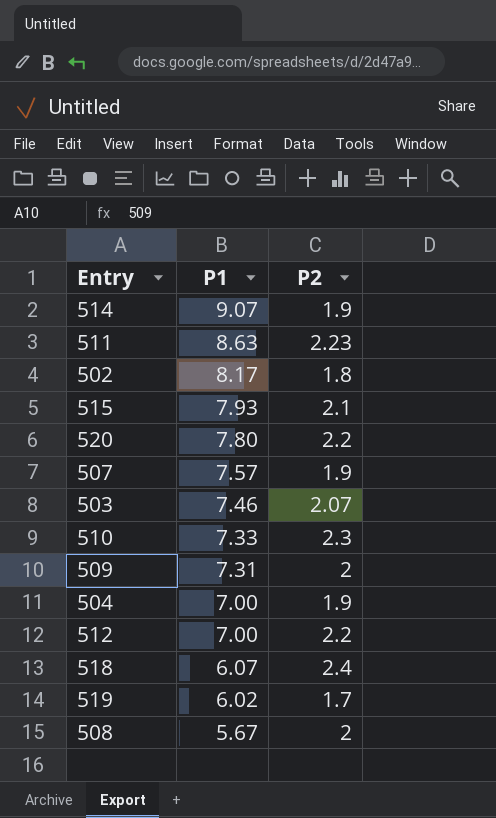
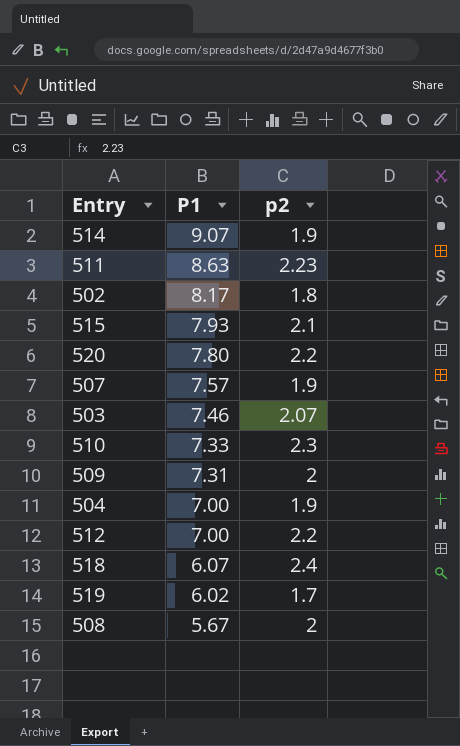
column name: P2 -> p2

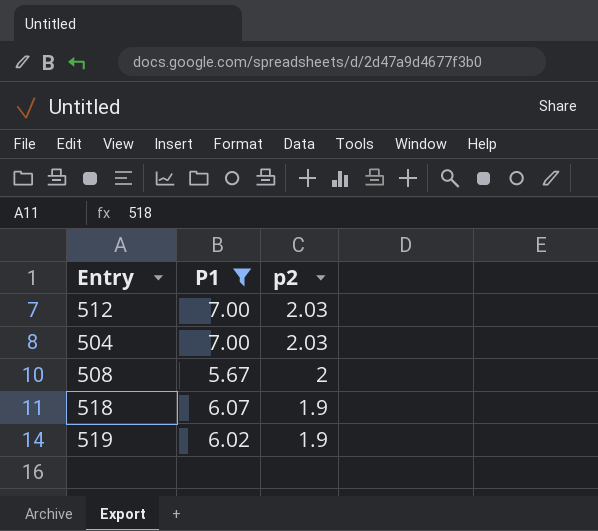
filter: none -> P1 <= 7.00
row order: P1 descending -> p2 descending
512 | p2: 2.2 -> 2.03
504 | p2: 1.9 -> 2.03
518 | p2: 2.4 -> 1.9
519 | p2: 1.7 -> 1.9

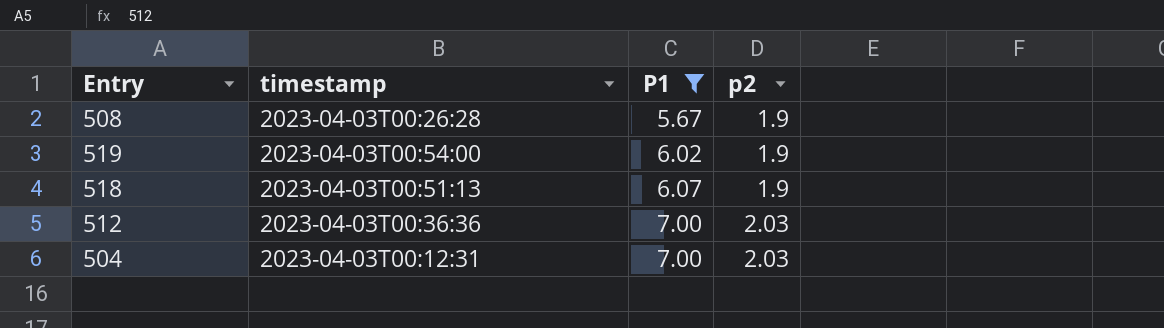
row order: p2 descending -> P1 ascending
column timestamp | position: none -> 2
508 | p2: 2 -> 1.9

